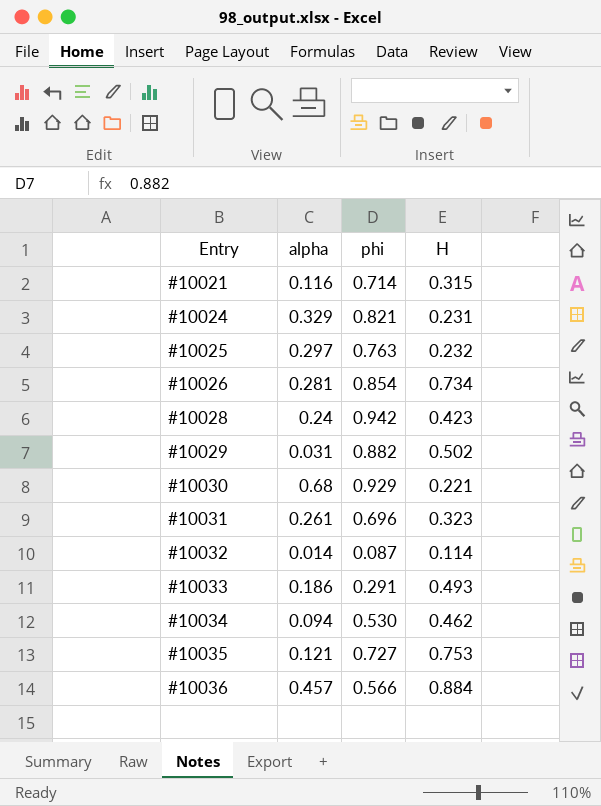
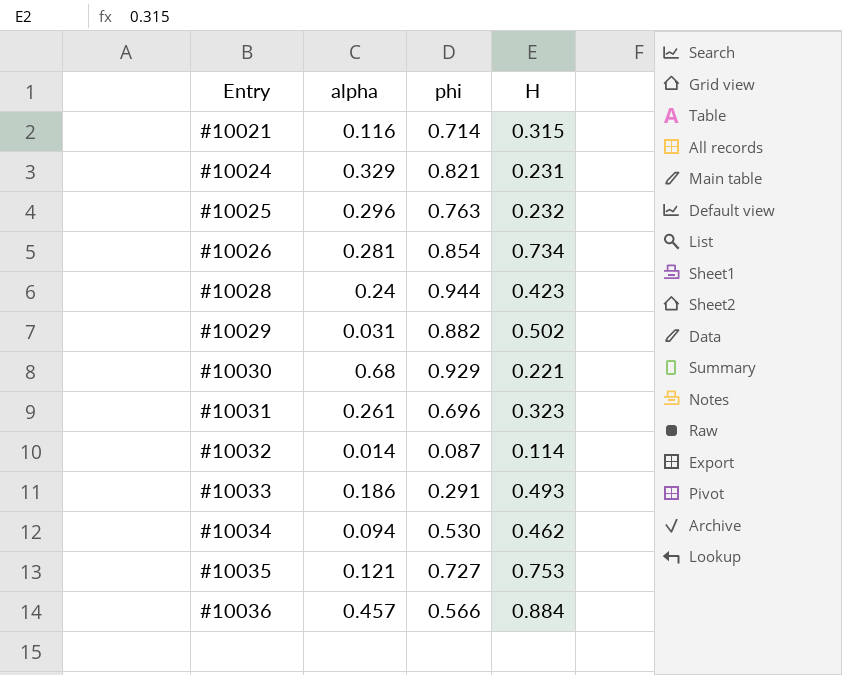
#10025 | alpha: 0.297 -> 0.296
#10028 | phi: 0.942 -> 0.944

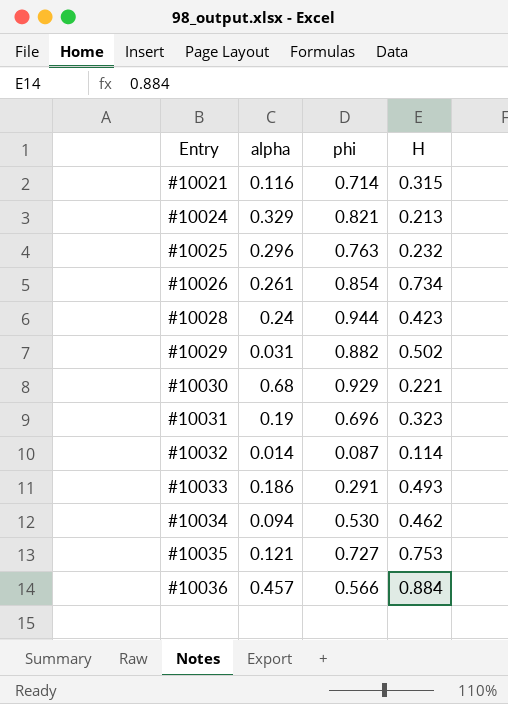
#10024 | H: 0.231 -> 0.213
#10026 | alpha: 0.281 -> 0.261
#10031 | alpha: 0.261 -> 0.19

